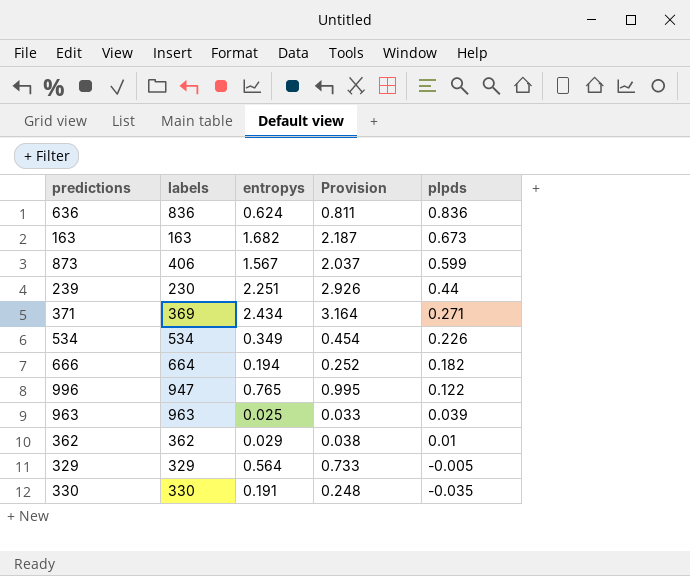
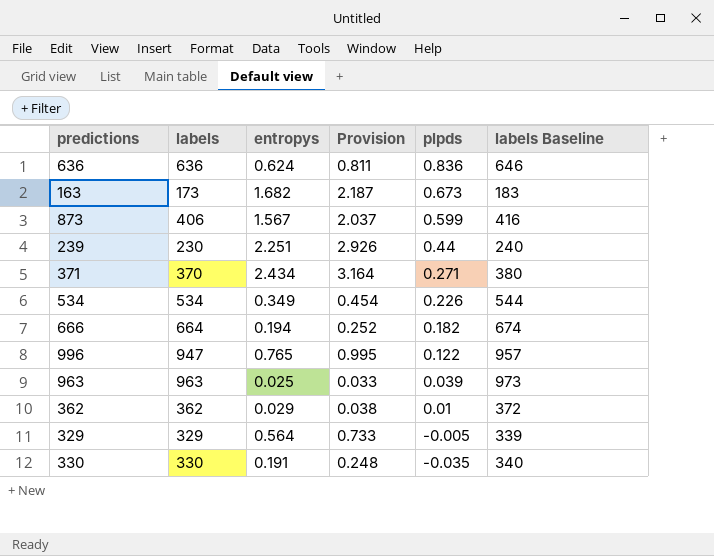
column labels Baseline | formula: none -> [labels] + 10
636 | labels: 836 -> 636
163 | labels: 163 -> 173
371 | labels: 369 -> 370

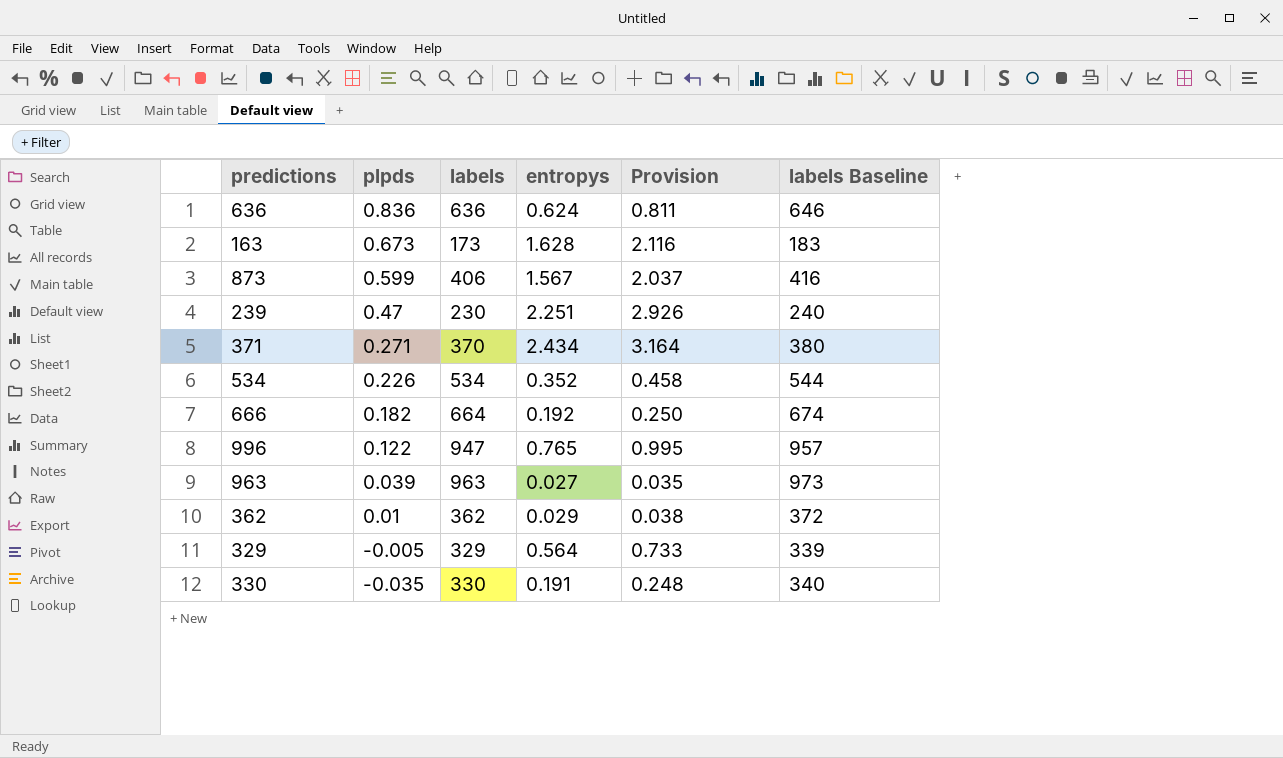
column plpds | position: 5 -> 2
163 | entropys: 1.682 -> 1.628
163 | Provision: 2.187 -> 2.116
239 | plpds: 0.44 -> 0.47
534 | entropys: 0.349 -> 0.352
534 | Provision: 0.454 -> 0.458
666 | entropys: 0.194 -> 0.192
666 | Provision: 0.252 -> 0.250
963 | entropys: 0.025 -> 0.027
963 | Provision: 0.033 -> 0.035

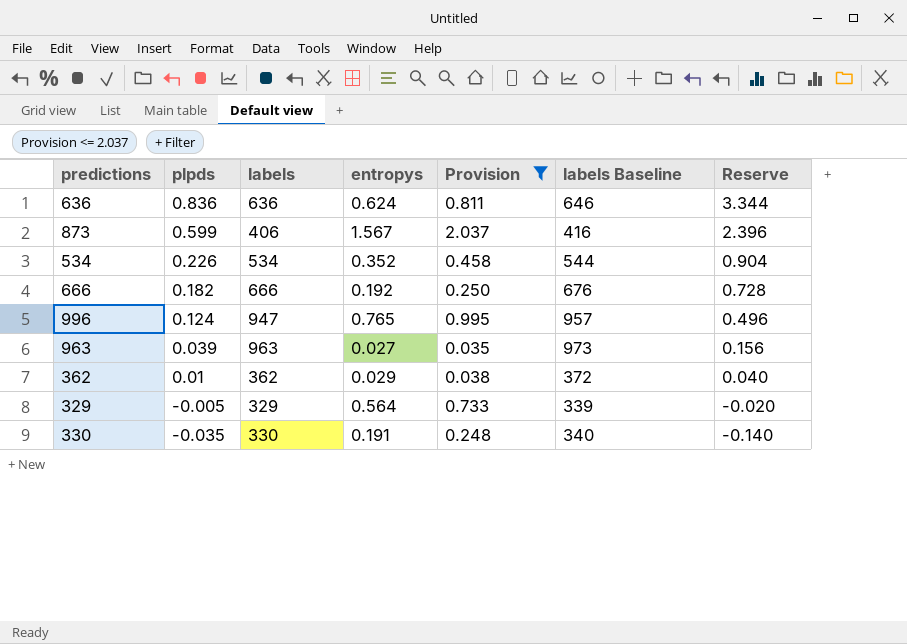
filter: none -> Provision <= 2.037
column Reserve | formula: none -> [plpds] * 4
666 | labels: 664 -> 666
666 | labels Baseline: 674 -> 676
996 | plpds: 0.122 -> 0.124

